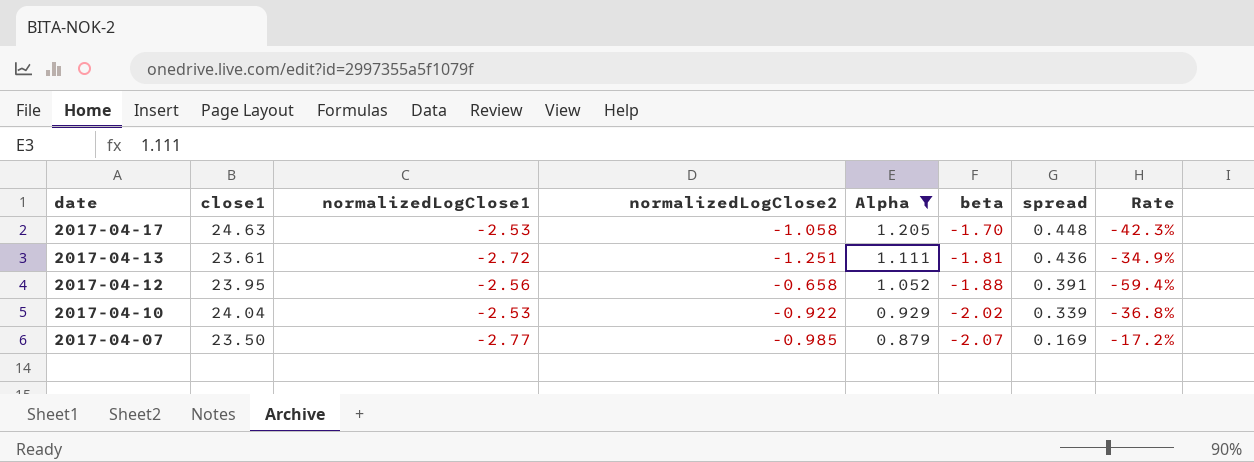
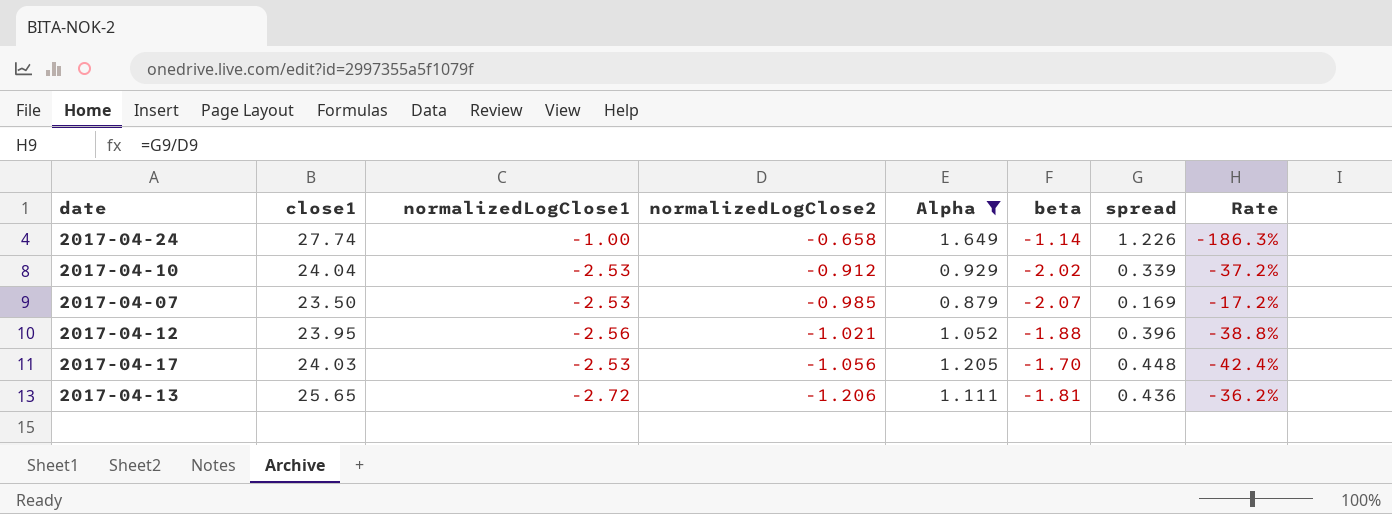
row order: date descending -> normalizedLogClose2 descending
row 2017-04-24: none -> 27.74 | -1.00 | -0.658 | 1.649 | -1.14 | 1.226 | -186.3%
2017-04-10 | normalizedLogClose2: -0.922 -> -0.912
2017-04-10 | Rate: -36.8% -> -37.2%
2017-04-07 | normalizedLogClose1: -2.77 -> -2.53
2017-04-12 | normalizedLogClose2: -0.658 -> -1.021
2017-04-12 | spread: 0.391 -> 0.396
2017-04-12 | Rate: -59.4% -> -38.8%
2017-04-17 | close1: 24.63 -> 24.03
2017-04-17 | normalizedLogClose2: -1.058 -> -1.056
2017-04-17 | Rate: -42.3% -> -42.4%
2017-04-13 | close1: 23.61 -> 25.65
2017-04-13 | normalizedLogClose2: -1.251 -> -1.206
2017-04-13 | Rate: -34.9% -> -36.2%

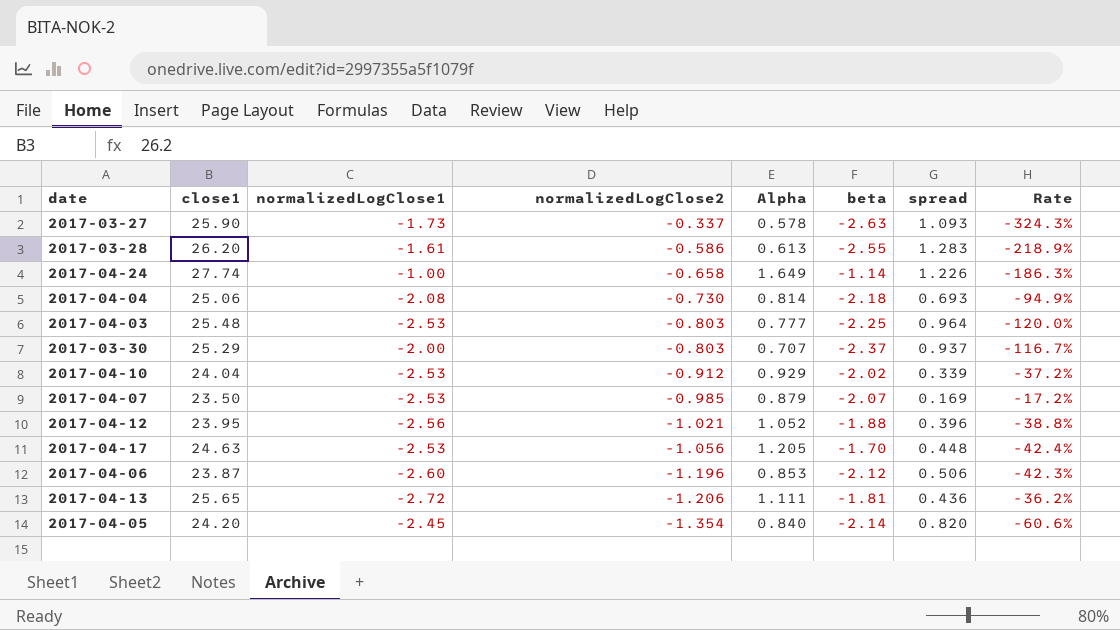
filter: Alpha >= 0.879 -> none
2017-04-17 | close1: 24.03 -> 24.63

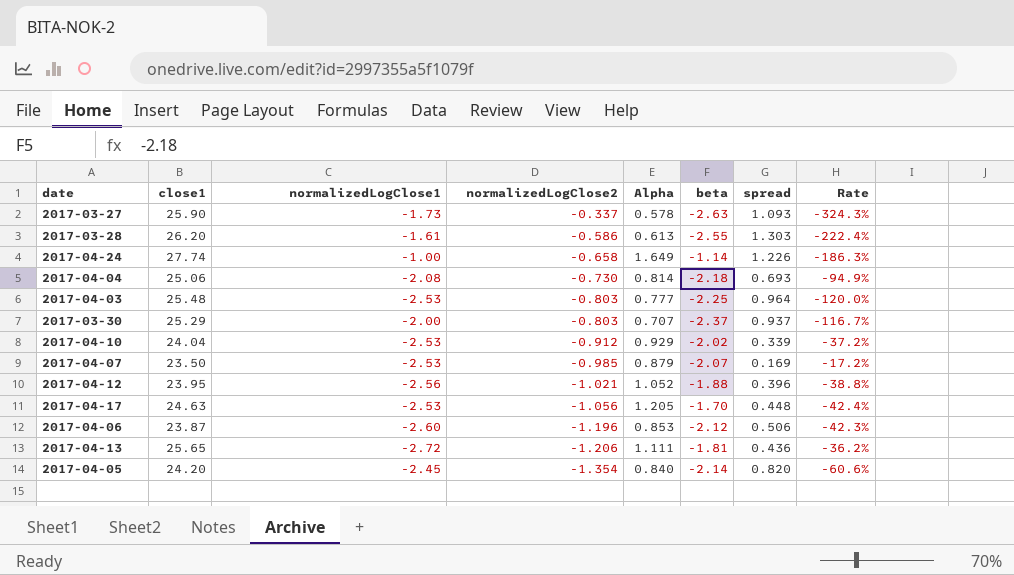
2017-03-28 | spread: 1.283 -> 1.303
2017-03-28 | Rate: -218.9% -> -222.4%

